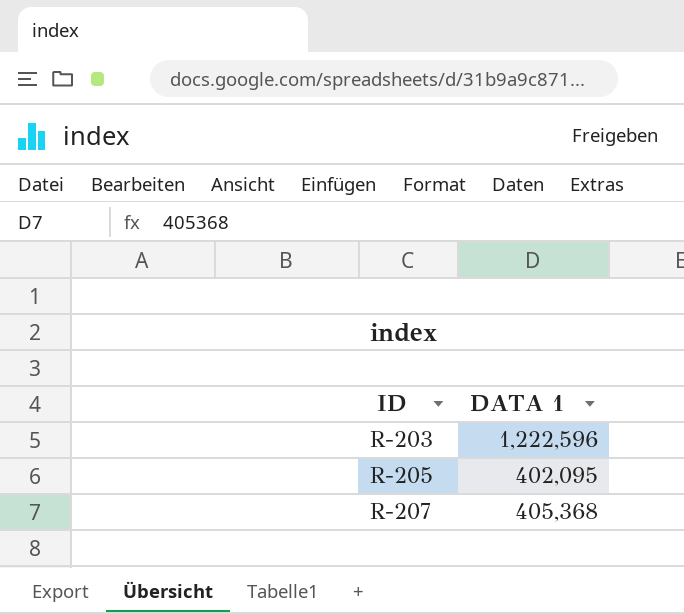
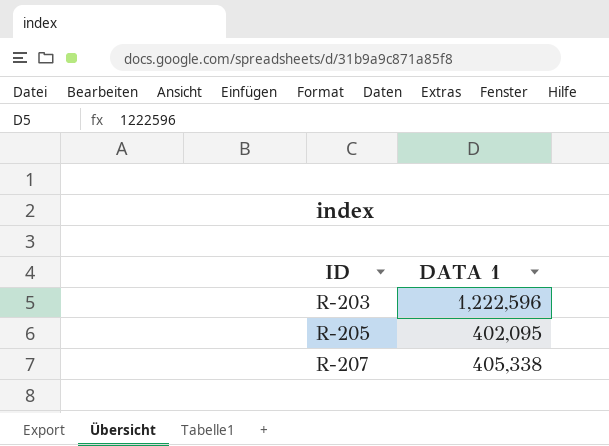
R-207 | DATA 1: 405,368 -> 405,338

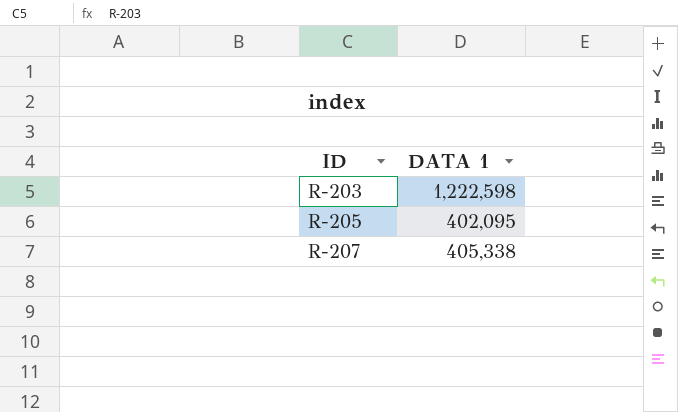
R-203 | DATA 1: 1,222,596 -> 1,222,598

